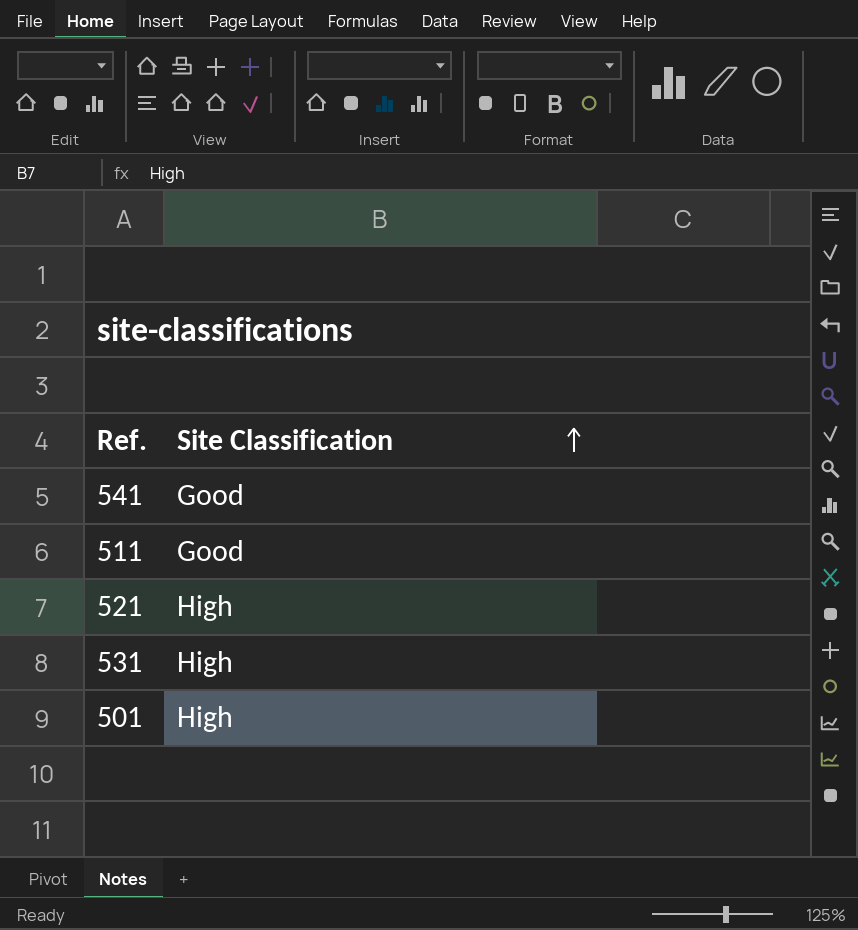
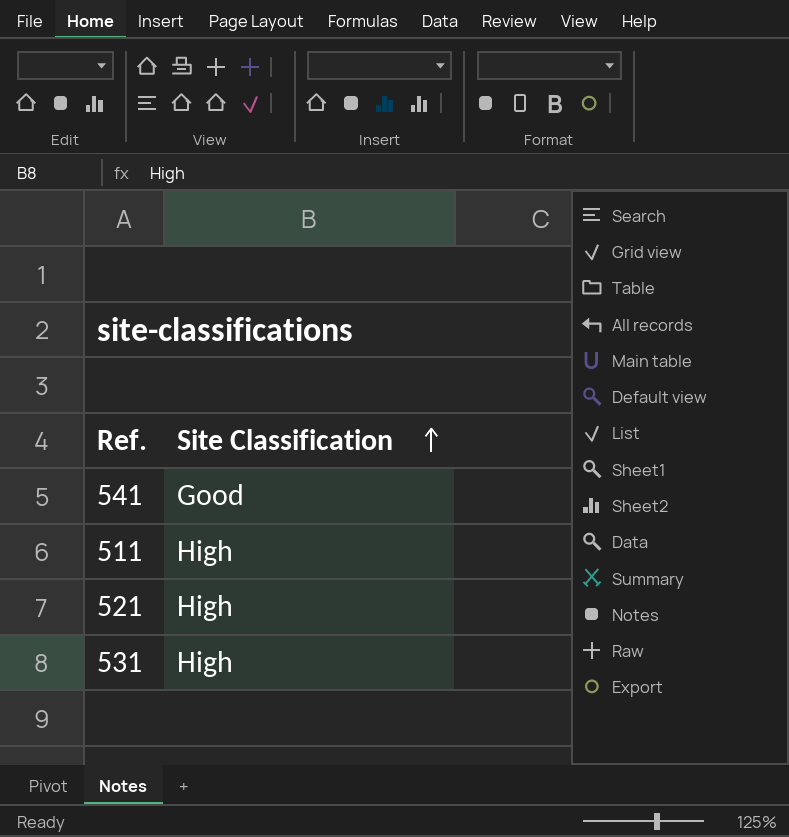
row 501: High -> none
511 | Site Classification: Good -> High

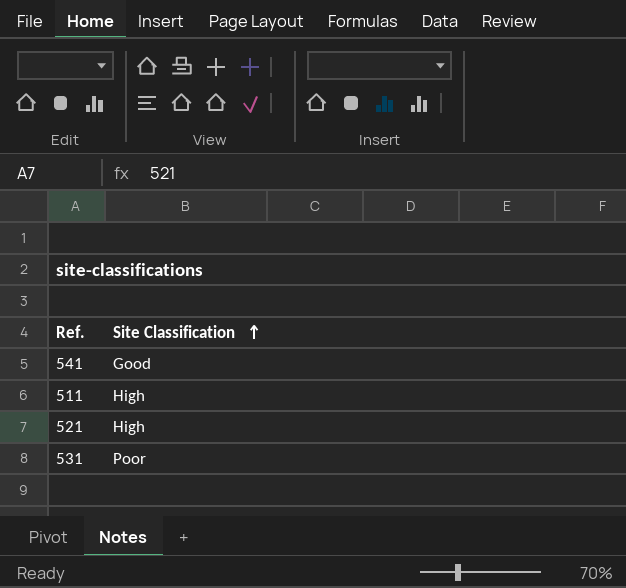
531 | Site Classification: High -> Poor

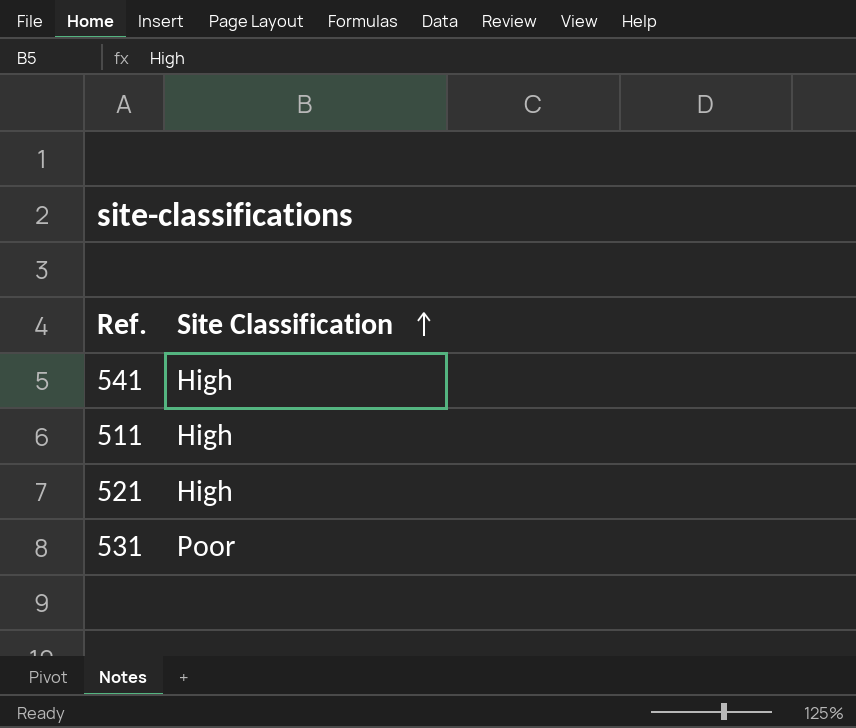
541 | Site Classification: Good -> High

